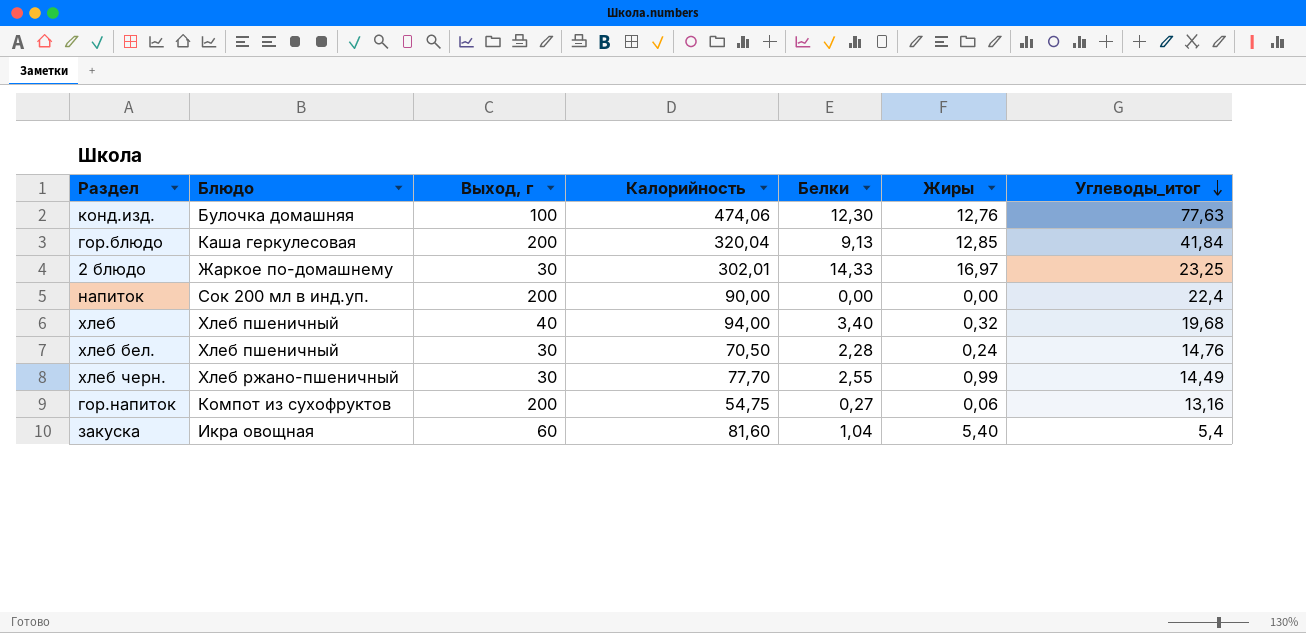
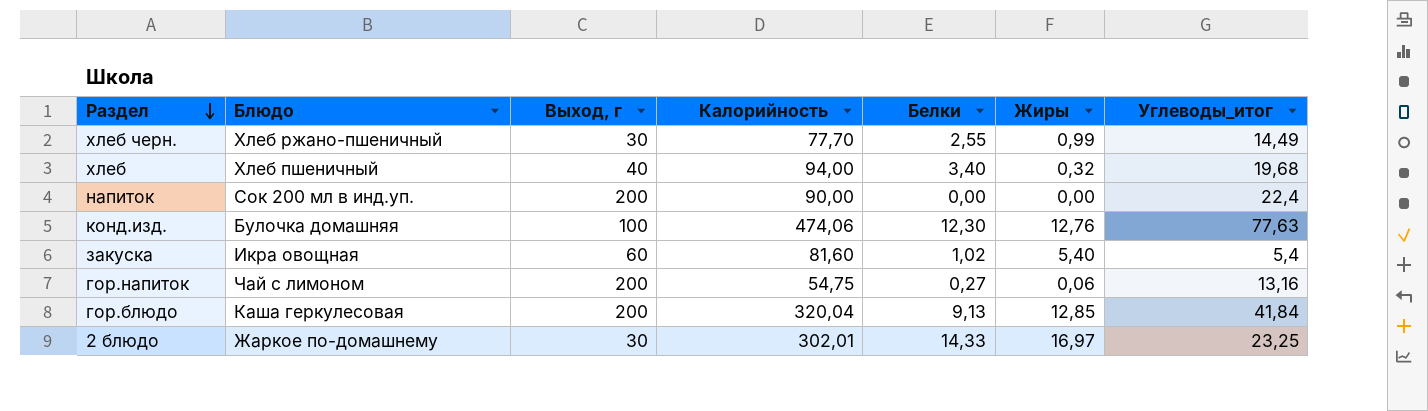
row order: Углеводы_итог descending -> Раздел descending
row хлеб бел.: Хлеб пшеничный | 30 | 70,50 | 2,28 | 0,24 | 14,76 -> none
закуска | Белки: 1,04 -> 1,02
гор.напиток | Блюдо: Компот из сухофруктов -> Чай с лимоном

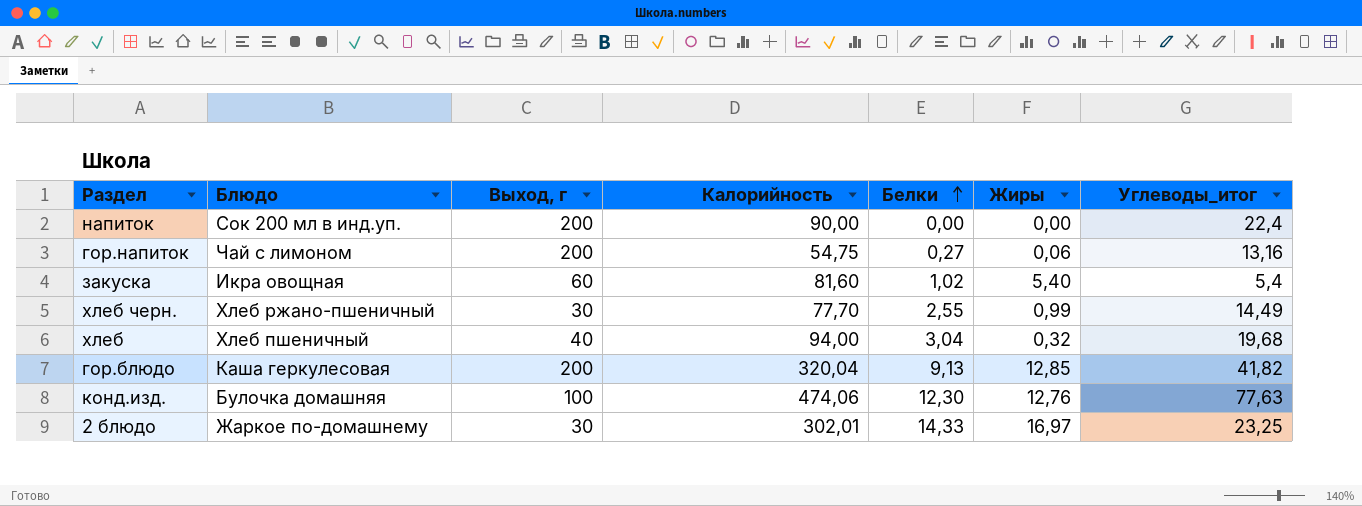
row order: Раздел descending -> Белки ascending
хлеб | Белки: 3,40 -> 3,04
гор.блюдо | Углеводы_итог: 41,84 -> 41,82

